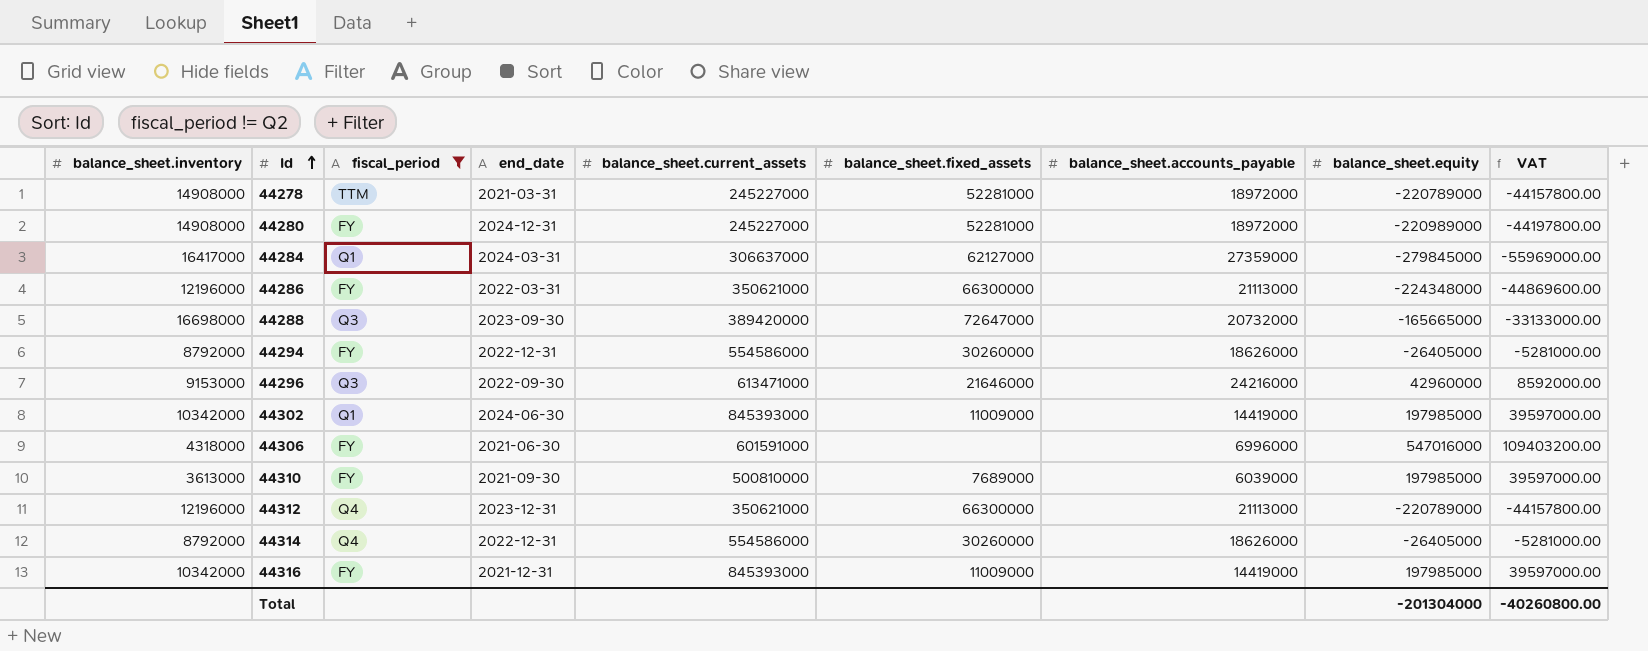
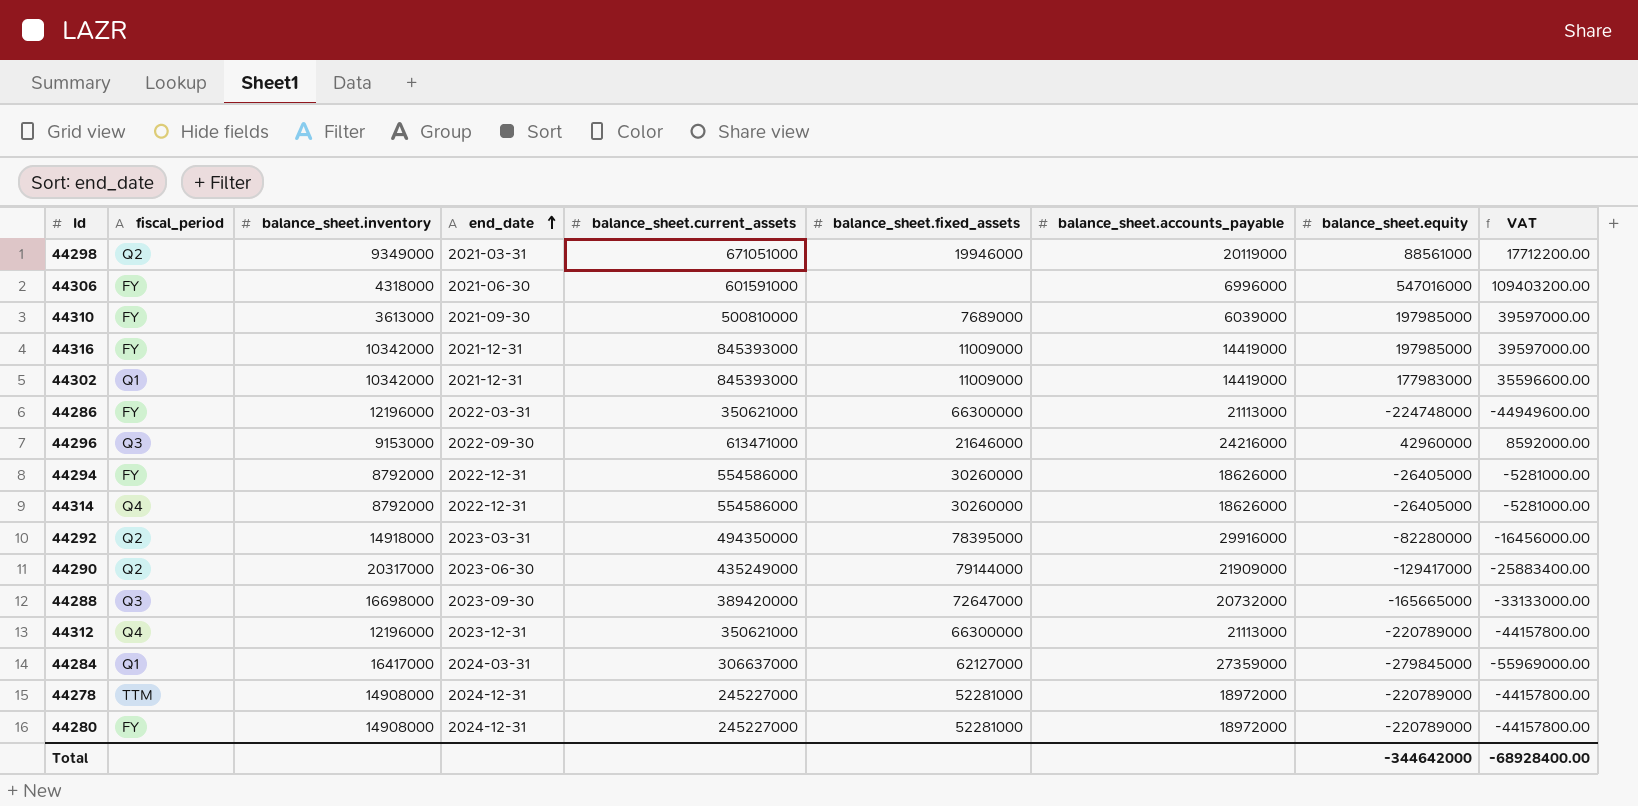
filter: fiscal_period != Q2 -> none
row order: Id ascending -> end_date ascending
column balance_sheet.inventory | position: 1 -> 3
44302 | end_date: 2024-06-30 -> 2021-12-31
44302 | balance_sheet.equity: 197985000 -> 177983000
44302 | VAT: 39597000.00 -> 35596600.00
44286 | balance_sheet.equity: -224348000 -> -224748000
44286 | VAT: -44869600.00 -> -44949600.00
44278 | end_date: 2021-03-31 -> 2024-12-31
44280 | balance_sheet.equity: -220989000 -> -220789000
44280 | VAT: -44197800.00 -> -44157800.00
Total | balance_sheet.equity: -201304000 -> -344642000
Total | VAT: -40260800.00 -> -68928400.00

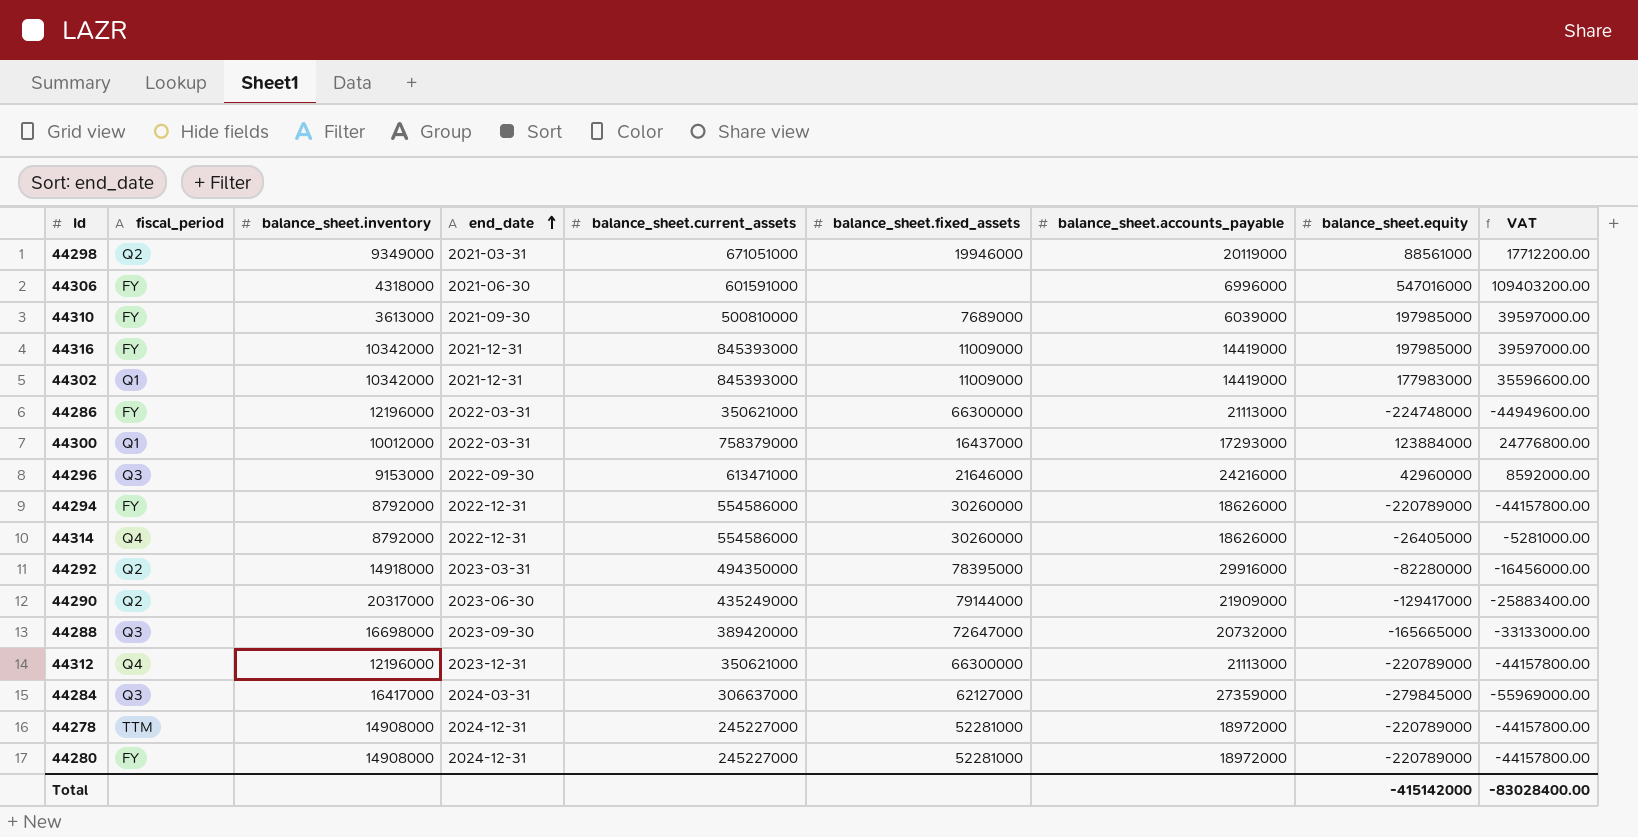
row 44300: none -> Q1 | 10012000 | 2022-03-31 | 758379000 | 16437000 | 17293000 | 123884000 | 24776800.00
44294 | balance_sheet.equity: -26405000 -> -220789000
44294 | VAT: -5281000.00 -> -44157800.00
44284 | fiscal_period: Q1 -> Q3
Total | balance_sheet.equity: -344642000 -> -415142000
Total | VAT: -68928400.00 -> -83028400.00

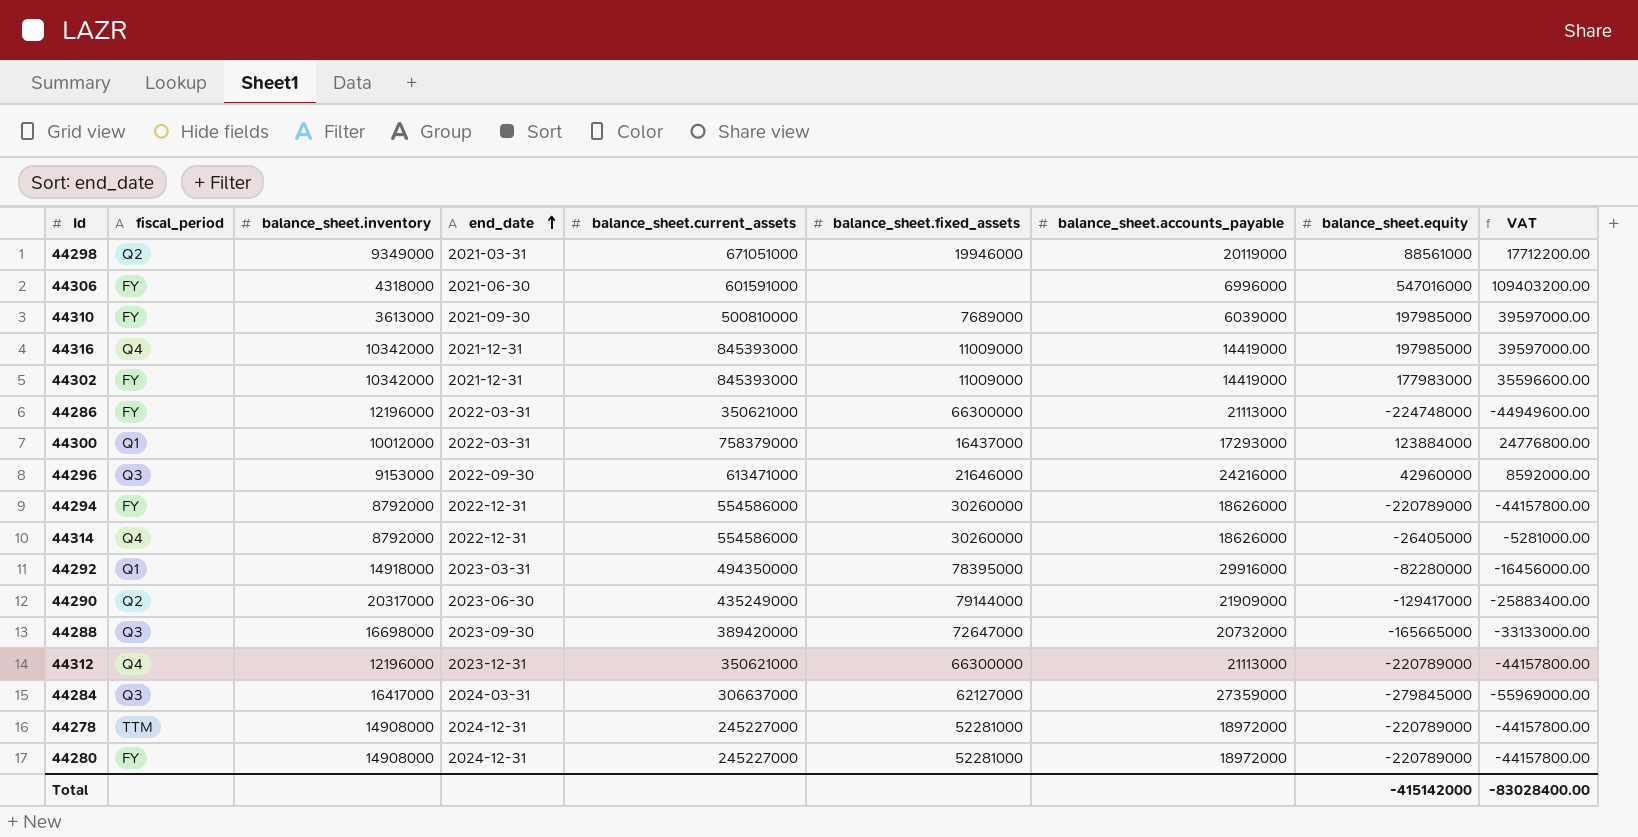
44316 | fiscal_period: FY -> Q4
44302 | fiscal_period: Q1 -> FY
44292 | fiscal_period: Q2 -> Q1

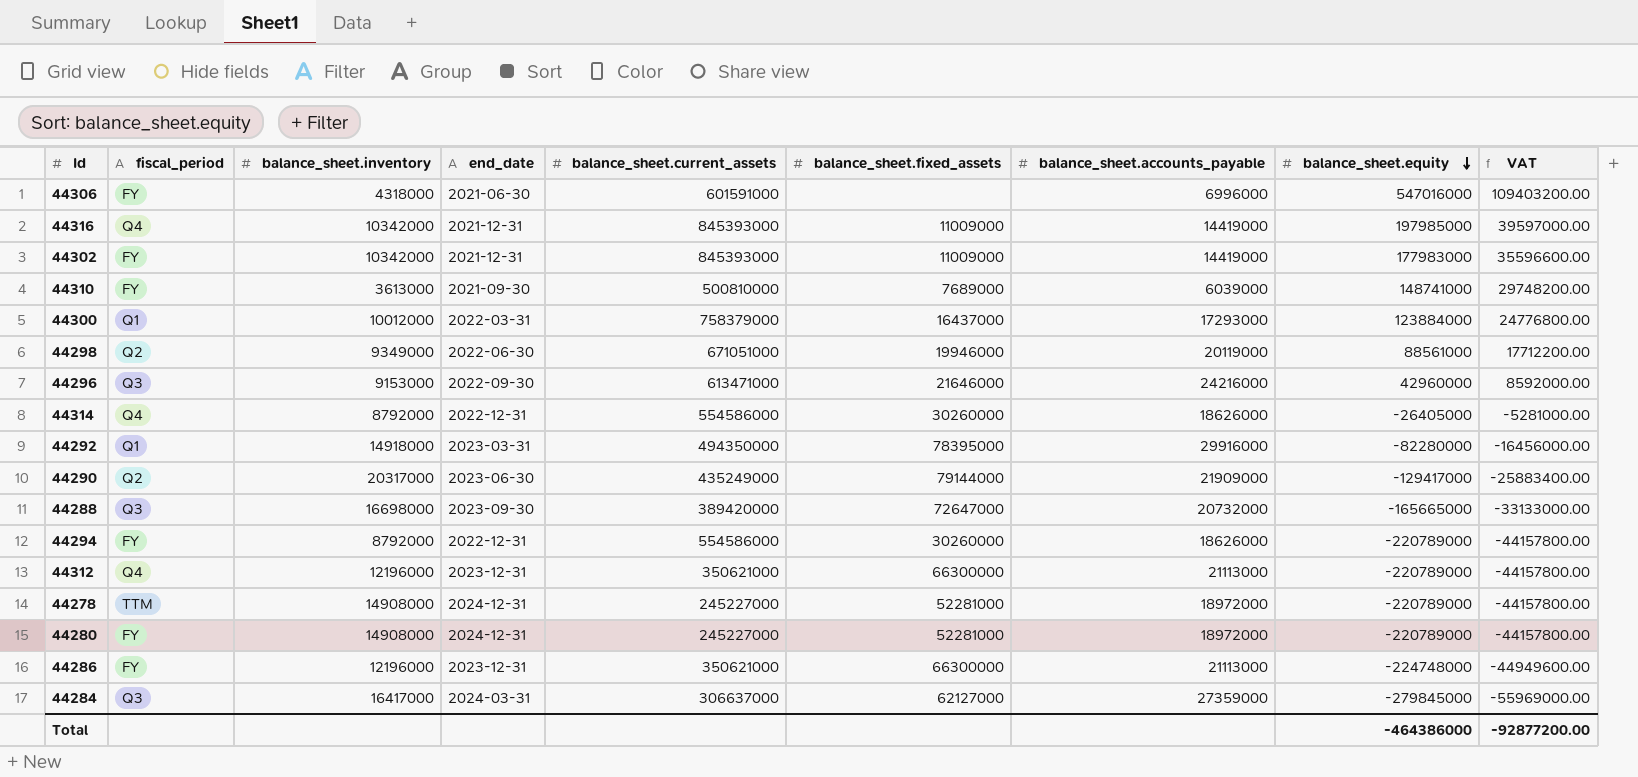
row order: end_date ascending -> balance_sheet.equity descending
44310 | balance_sheet.equity: 197985000 -> 148741000
44310 | VAT: 39597000.00 -> 29748200.00
44298 | end_date: 2021-03-31 -> 2022-06-30
44286 | end_date: 2022-03-31 -> 2023-12-31
Total | balance_sheet.equity: -415142000 -> -464386000
Total | VAT: -83028400.00 -> -92877200.00

